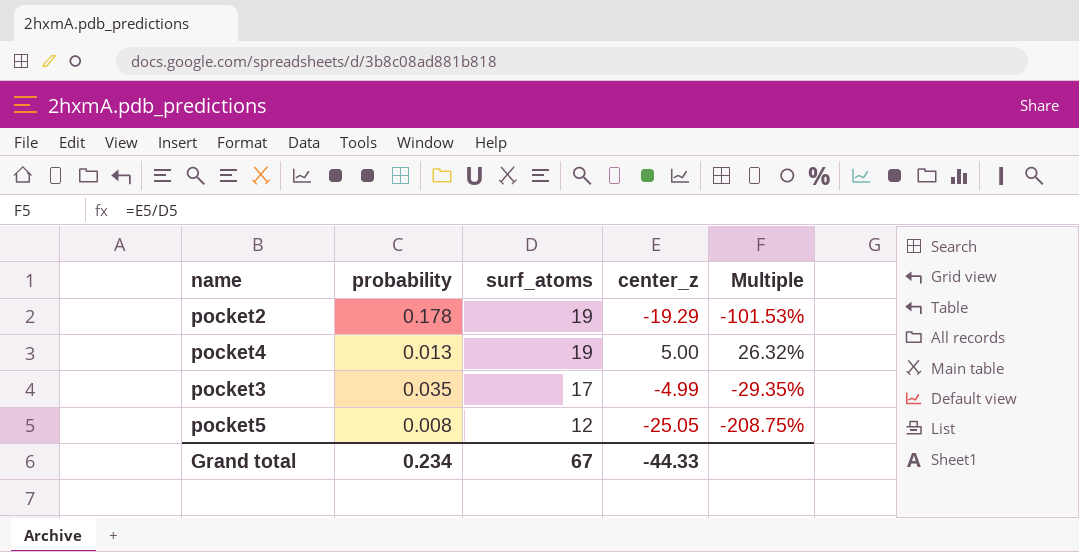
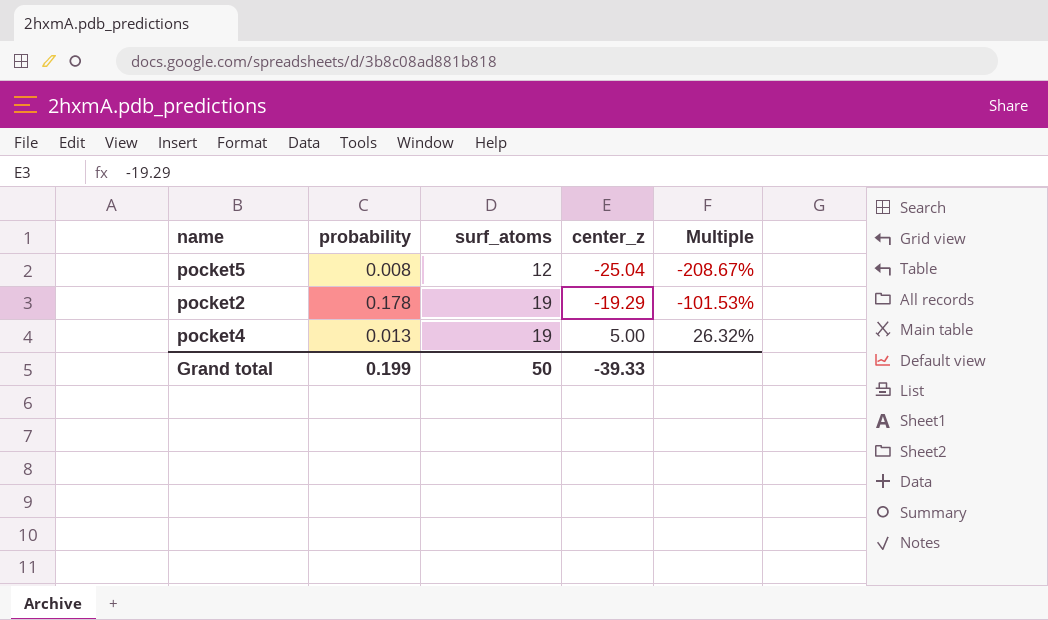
row order: surf_atoms descending -> surf_atoms ascending
row pocket3: 0.035 | 17 | -4.99 | -29.35% -> none
pocket5 | center_z: -25.05 -> -25.04
pocket5 | Multiple: -208.75% -> -208.67%
Grand total | probability: 0.234 -> 0.199
Grand total | surf_atoms: 67 -> 50
Grand total | center_z: -44.33 -> -39.33

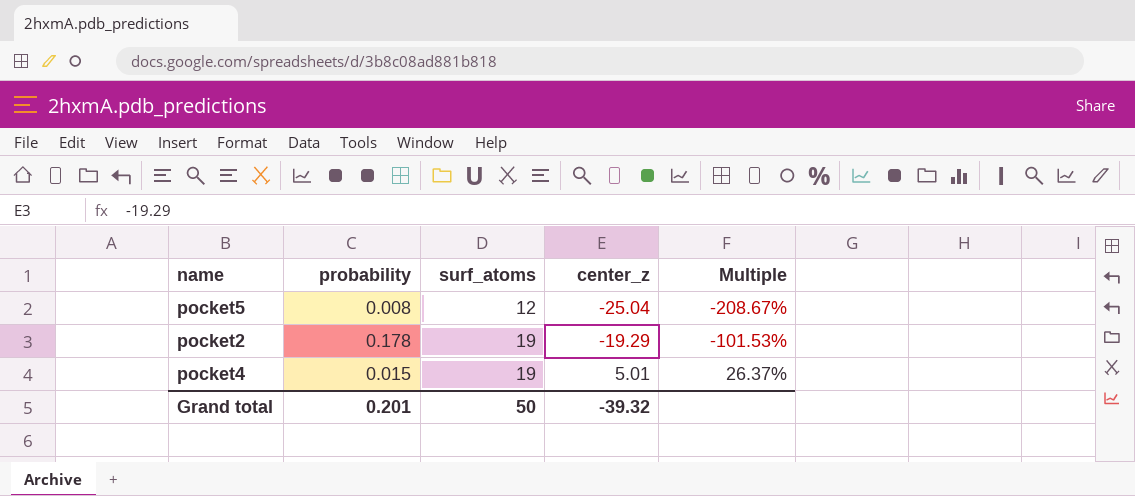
pocket4 | probability: 0.013 -> 0.015
pocket4 | center_z: 5.00 -> 5.01
pocket4 | Multiple: 26.32% -> 26.37%
Grand total | probability: 0.199 -> 0.201
Grand total | center_z: -39.33 -> -39.32

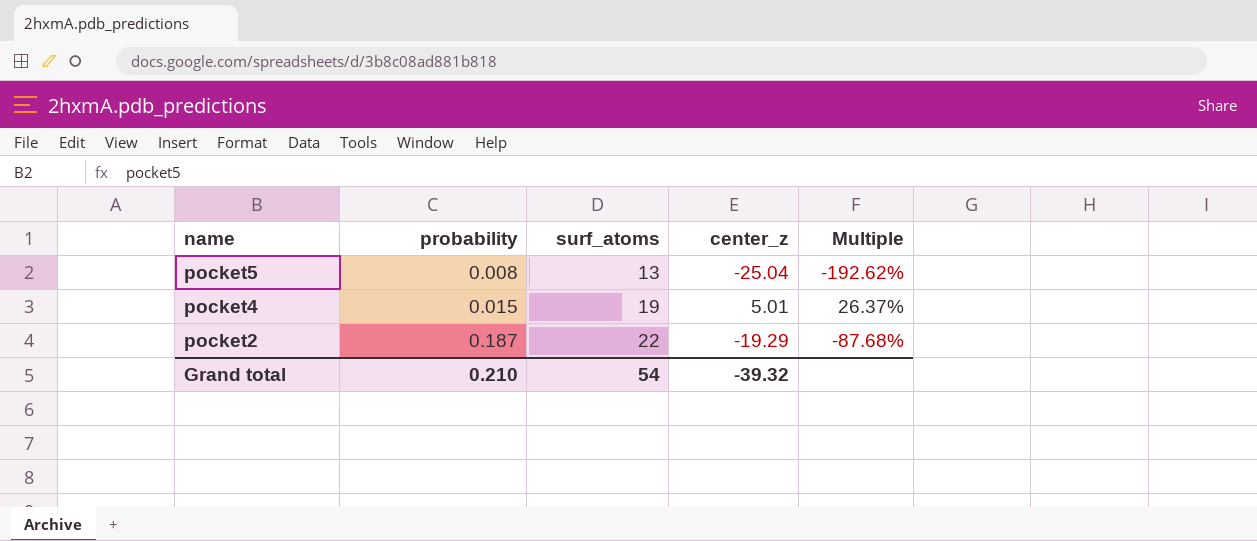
row order: surf_atoms ascending -> name descending
pocket5 | surf_atoms: 12 -> 13
pocket5 | Multiple: -208.67% -> -192.62%
pocket2 | probability: 0.178 -> 0.187
pocket2 | surf_atoms: 19 -> 22
pocket2 | Multiple: -101.53% -> -87.68%
Grand total | probability: 0.201 -> 0.210
Grand total | surf_atoms: 50 -> 54

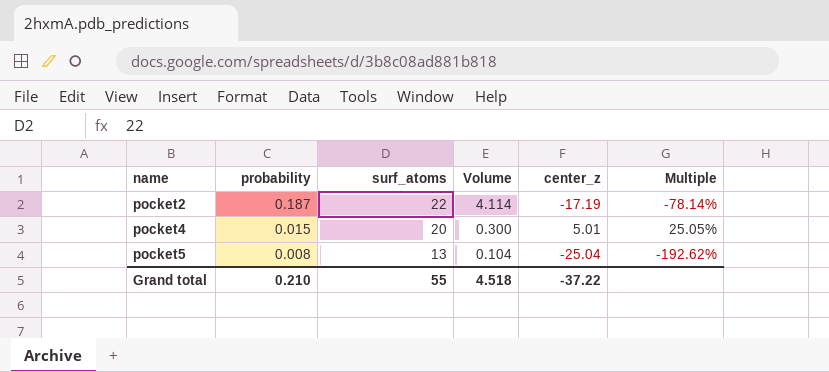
row order: name descending -> name ascending
column Volume | formula: none -> [probability] * [surf_atoms]
pocket2 | center_z: -19.29 -> -17.19
pocket2 | Multiple: -87.68% -> -78.14%
pocket4 | surf_atoms: 19 -> 20
pocket4 | Multiple: 26.37% -> 25.05%
Grand total | surf_atoms: 54 -> 55
Grand total | center_z: -39.32 -> -37.22

